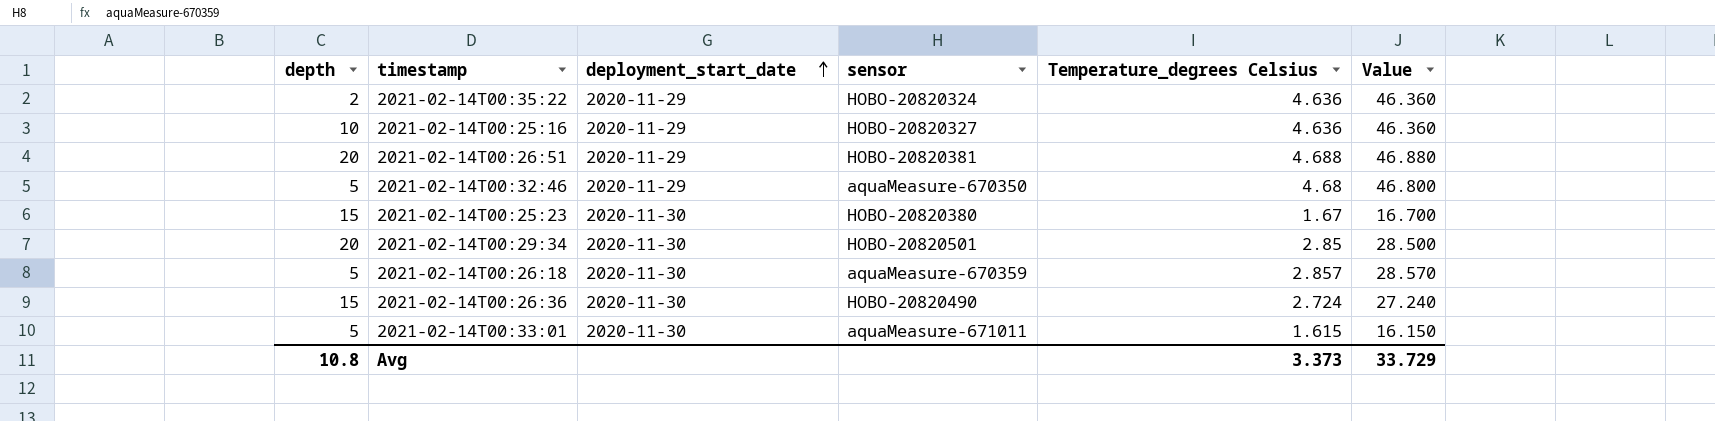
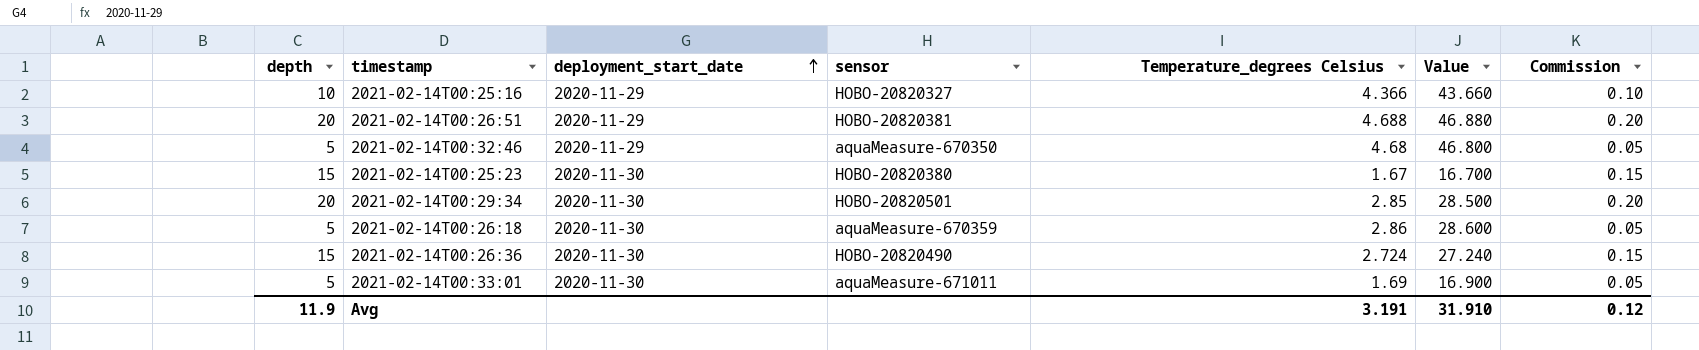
column Commission | formula: none -> [depth] * 0.01
row 2021-02-14T00:35:22: 2 | 2020-11-29 | HOBO-20820324 | 4.636 | 46.360 -> none
2021-02-14T00:25:16 | Temperature_degrees Celsius: 4.636 -> 4.366
2021-02-14T00:25:16 | Value: 46.360 -> 43.660
2021-02-14T00:26:18 | Temperature_degrees Celsius: 2.857 -> 2.86
2021-02-14T00:26:18 | Value: 28.570 -> 28.600
2021-02-14T00:33:01 | Temperature_degrees Celsius: 1.615 -> 1.69
2021-02-14T00:33:01 | Value: 16.150 -> 16.900
Avg | depth: 10.8 -> 11.9
Avg | Temperature_degrees Celsius: 3.373 -> 3.191
Avg | Value: 33.729 -> 31.910

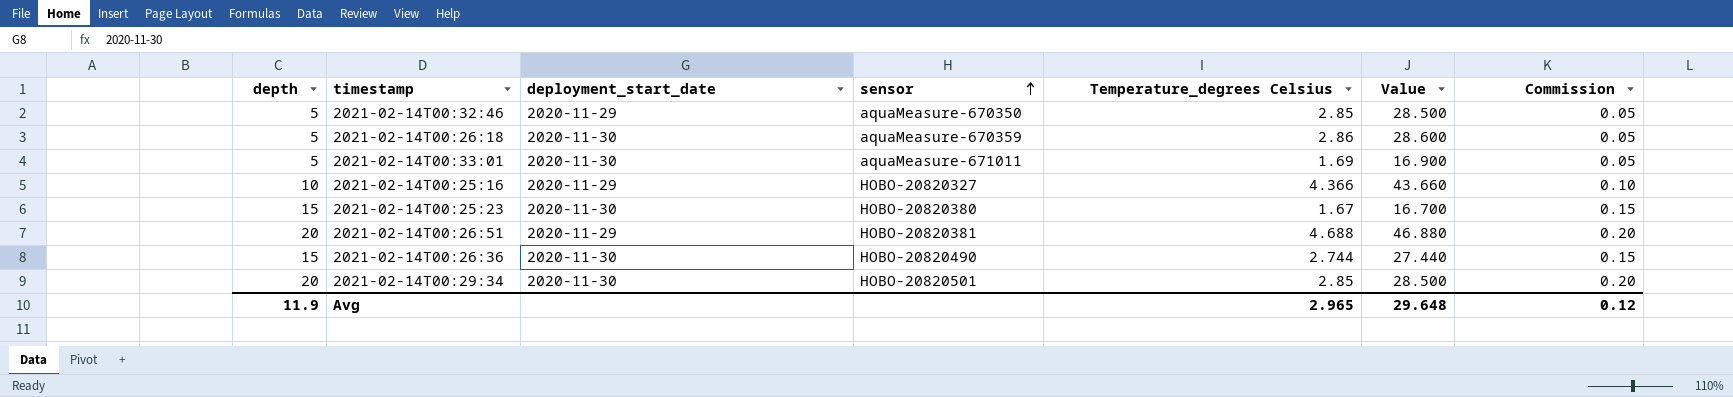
row order: deployment_start_date ascending -> sensor ascending
2021-02-14T00:32:46 | Temperature_degrees Celsius: 4.68 -> 2.85
2021-02-14T00:32:46 | Value: 46.800 -> 28.500
2021-02-14T00:26:36 | Temperature_degrees Celsius: 2.724 -> 2.744
2021-02-14T00:26:36 | Value: 27.240 -> 27.440
Avg | Temperature_degrees Celsius: 3.191 -> 2.965
Avg | Value: 31.910 -> 29.648

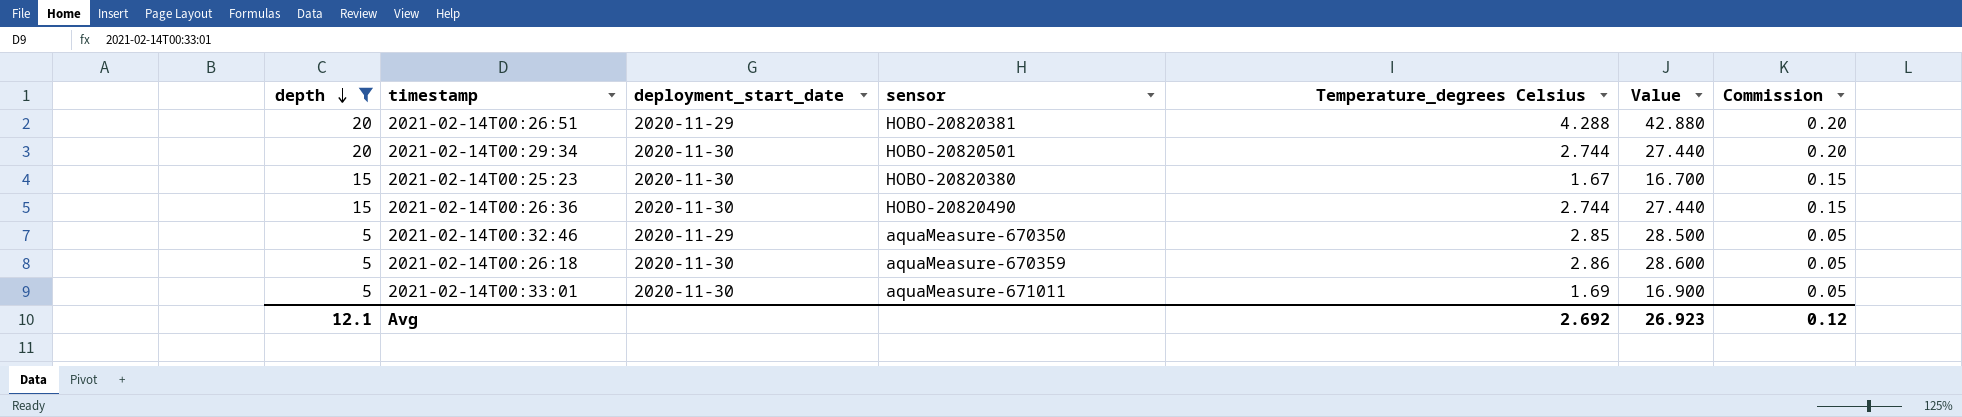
filter: none -> depth != 10
row order: sensor ascending -> depth descending
2021-02-14T00:26:51 | Temperature_degrees Celsius: 4.688 -> 4.288
2021-02-14T00:26:51 | Value: 46.880 -> 42.880
2021-02-14T00:29:34 | Temperature_degrees Celsius: 2.85 -> 2.744
2021-02-14T00:29:34 | Value: 28.500 -> 27.440
Avg | depth: 11.9 -> 12.1
Avg | Temperature_degrees Celsius: 2.965 -> 2.692
Avg | Value: 29.648 -> 26.923

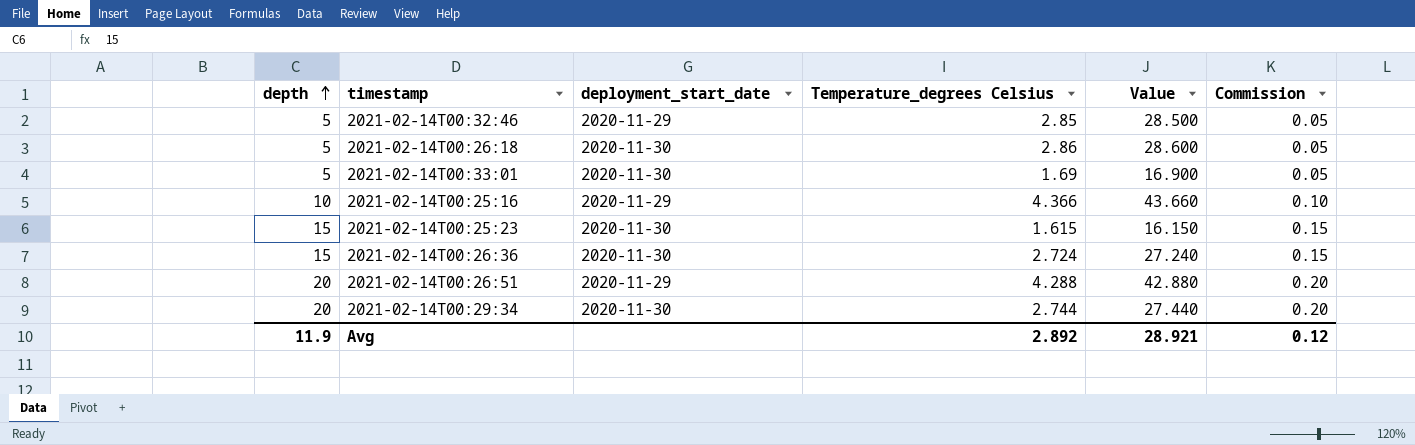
filter: depth != 10 -> none
row order: depth descending -> depth ascending
column sensor | position: 4 -> none
2021-02-14T00:25:23 | Temperature_degrees Celsius: 1.67 -> 1.615
2021-02-14T00:25:23 | Value: 16.700 -> 16.150
2021-02-14T00:26:36 | Temperature_degrees Celsius: 2.744 -> 2.724
2021-02-14T00:26:36 | Value: 27.440 -> 27.240
Avg | depth: 12.1 -> 11.9
Avg | Temperature_degrees Celsius: 2.692 -> 2.892
Avg | Value: 26.923 -> 28.921

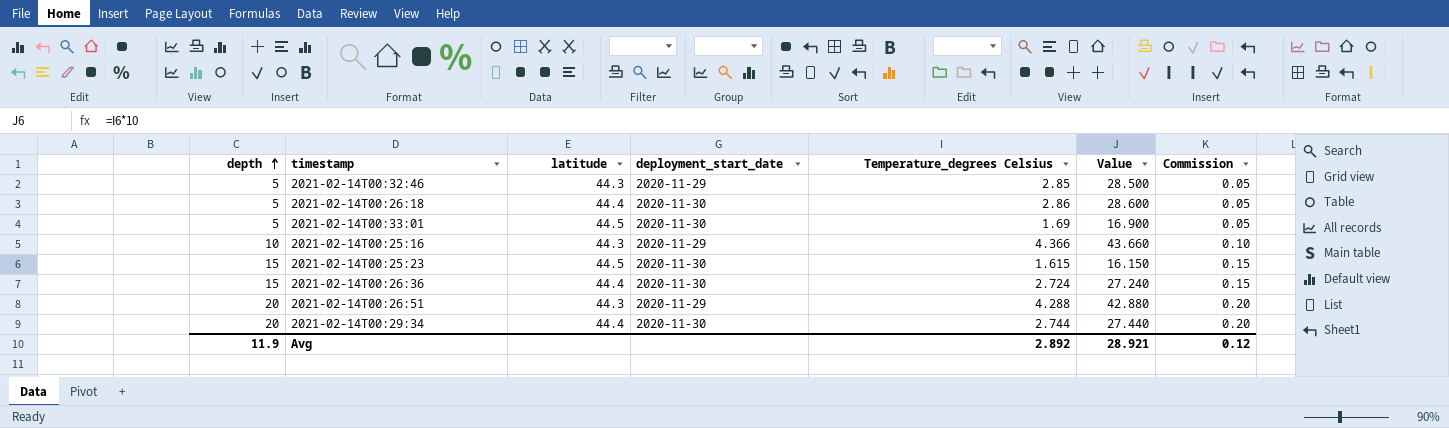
column latitude | position: none -> 3

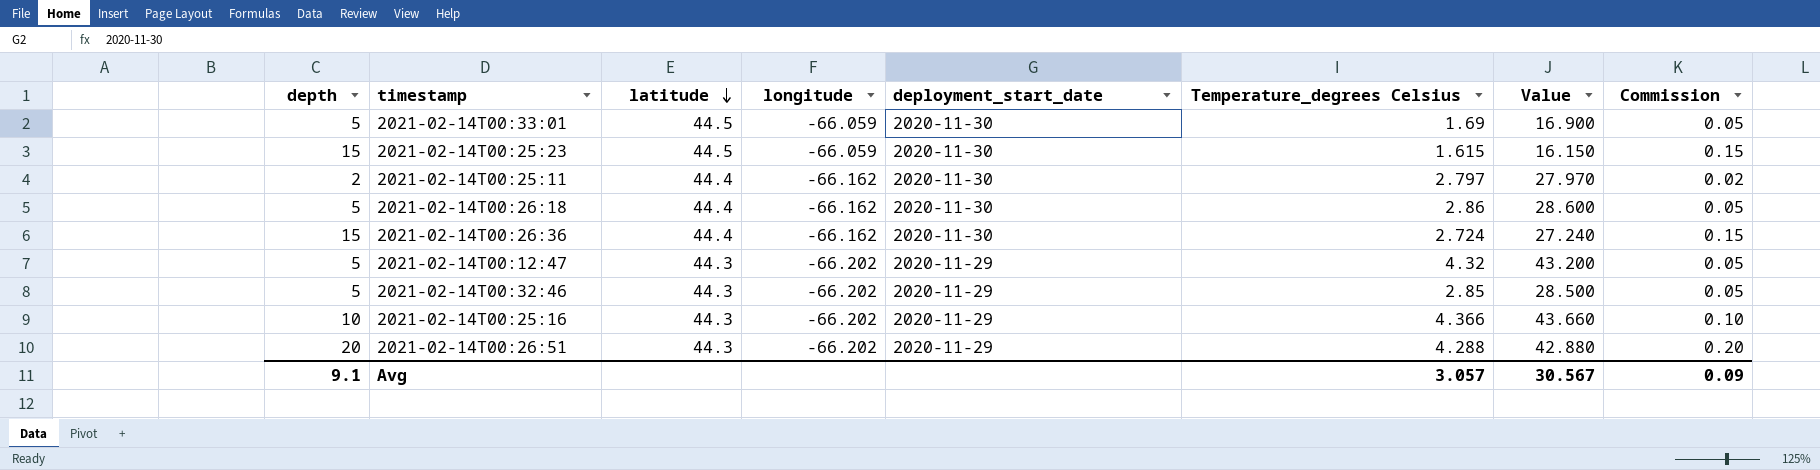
row order: depth ascending -> latitude descending
column longitude | position: none -> 4
row 2021-02-14T00:29:34: 20 | 44.4 | 2020-11-30 | 2.744 | 27.440 | 0.20 -> none
row 2021-02-14T00:25:11: none -> 2 | 44.4 | -66.162 | 2020-11-30 | 2.797 | 27.970 | 0.02
row 2021-02-14T00:12:47: none -> 5 | 44.3 | -66.202 | 2020-11-29 | 4.32 | 43.200 | 0.05
Avg | depth: 11.9 -> 9.1
Avg | Temperature_degrees Celsius: 2.892 -> 3.057
Avg | Value: 28.921 -> 30.567
Avg | Commission: 0.12 -> 0.09

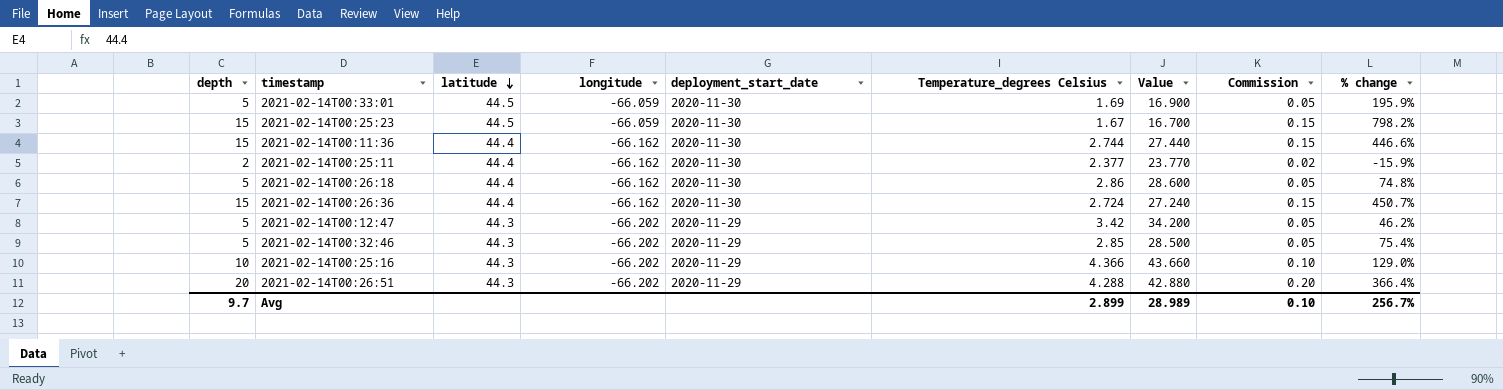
column % change | formula: none -> ([depth] - [Temperature_degrees Celsius]) / [Temperature_degrees Celsius]
2021-02-14T00:25:23 | Temperature_degrees Celsius: 1.615 -> 1.67
2021-02-14T00:25:23 | Value: 16.150 -> 16.700
row 2021-02-14T00:11:36: none -> 15 | 44.4 | -66.162 | 2020-11-30 | 2.744 | 27.440 | 0.15 | 446.6%
2021-02-14T00:25:11 | Temperature_degrees Celsius: 2.797 -> 2.377
2021-02-14T00:25:11 | Value: 27.970 -> 23.770
2021-02-14T00:12:47 | Temperature_degrees Celsius: 4.32 -> 3.42
2021-02-14T00:12:47 | Value: 43.200 -> 34.200
Avg | depth: 9.1 -> 9.7
Avg | Temperature_degrees Celsius: 3.057 -> 2.899
Avg | Value: 30.567 -> 28.989
Avg | Commission: 0.09 -> 0.10

